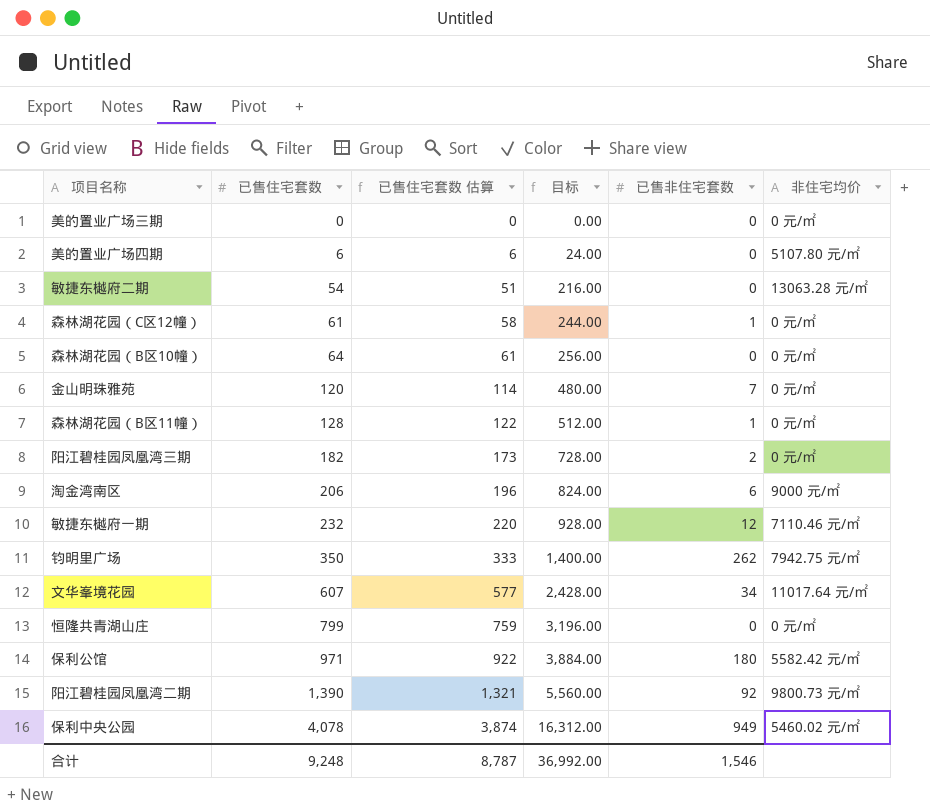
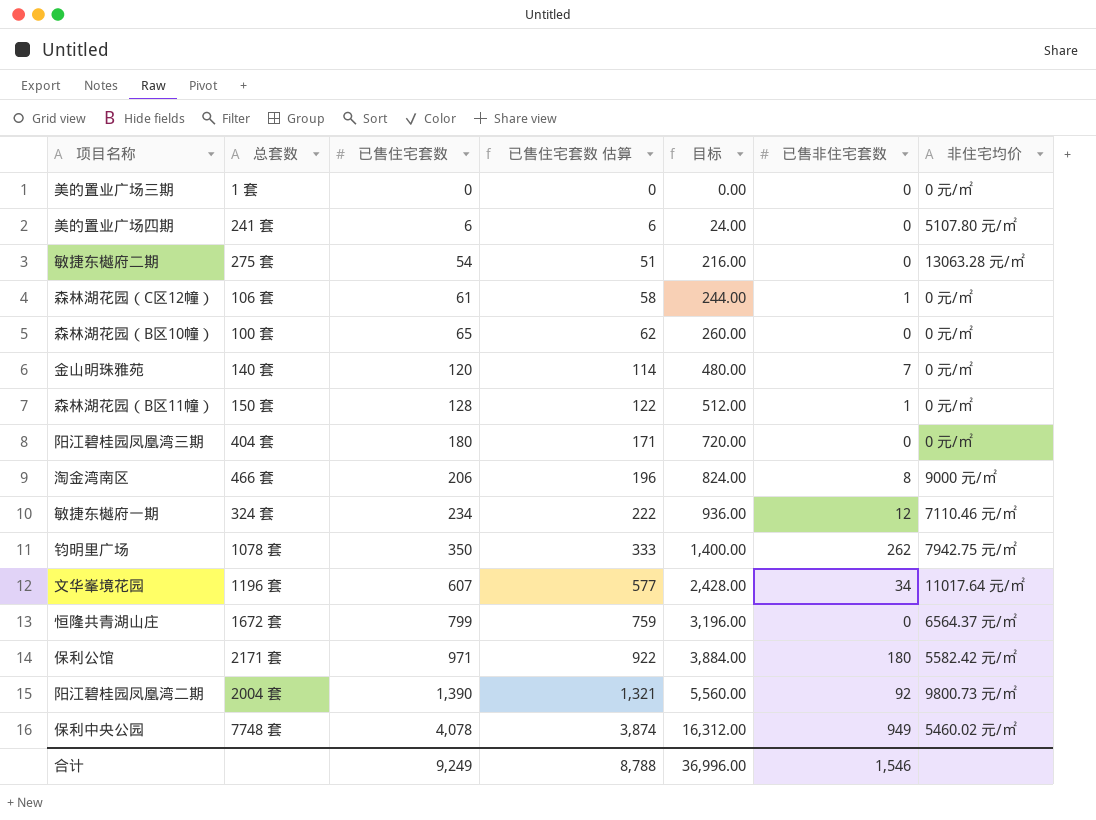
column 总套数 | position: none -> 2
森林湖花园（B区10幢） | 已售住宅套数: 64 -> 65
森林湖花园（B区10幢） | 已售住宅套数 估算: 61 -> 62
森林湖花园（B区10幢） | 目标: 256.00 -> 260.00
阳江碧桂园凤凰湾三期 | 已售住宅套数: 182 -> 180
阳江碧桂园凤凰湾三期 | 已售住宅套数 估算: 173 -> 171
阳江碧桂园凤凰湾三期 | 目标: 728.00 -> 720.00
阳江碧桂园凤凰湾三期 | 已售非住宅套数: 2 -> 0
淘金湾南区 | 已售非住宅套数: 6 -> 8
敏捷东樾府一期 | 已售住宅套数: 232 -> 234
敏捷东樾府一期 | 已售住宅套数 估算: 220 -> 222
敏捷东樾府一期 | 目标: 928.00 -> 936.00
恒隆共青湖山庄 | 非住宅均价: 0 元/㎡ -> 6564.37 元/㎡
合计 | 已售住宅套数: 9,248 -> 9,249
合计 | 已售住宅套数 估算: 8,787 -> 8,788
合计 | 目标: 36,992.00 -> 36,996.00

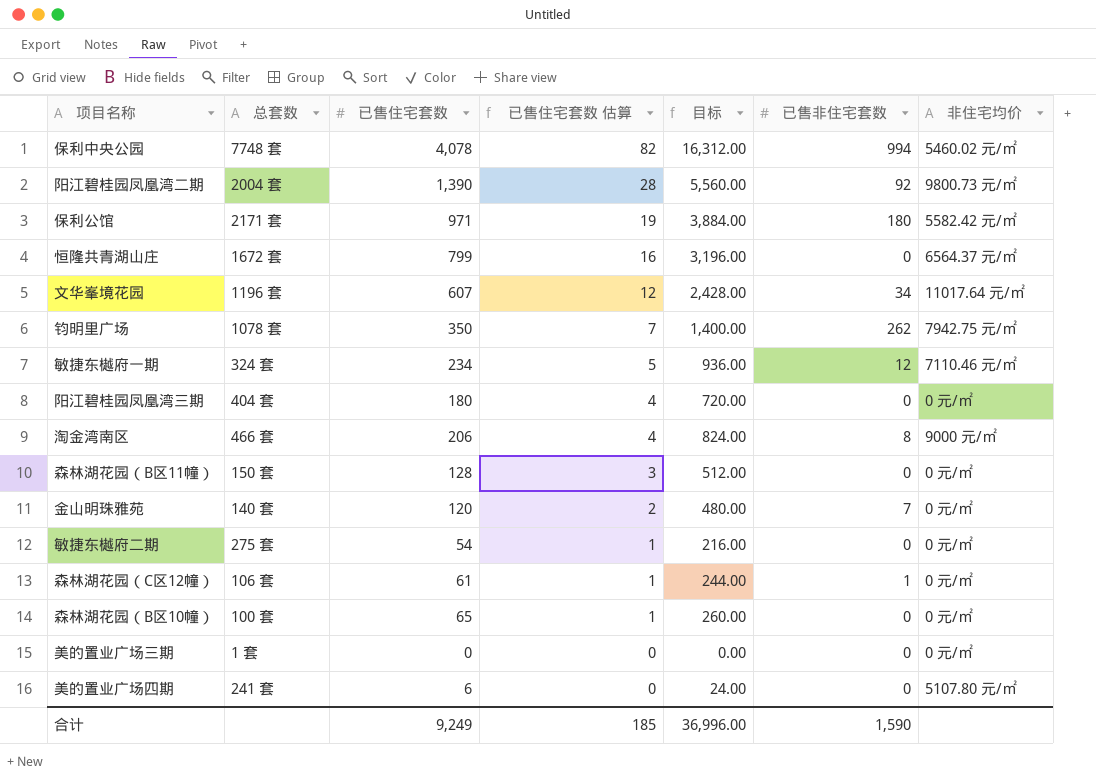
row order: 已售住宅套数 ascending -> 已售住宅套数 估算 descending
column 已售住宅套数 估算 | formula: [已售住宅套数] * 0.95 -> [已售住宅套数] * 0.02
保利中央公园 | 已售非住宅套数: 949 -> 994
森林湖花园（B区11幢） | 已售非住宅套数: 1 -> 0
敏捷东樾府二期 | 非住宅均价: 13063.28 元/㎡ -> 0 元/㎡
合计 | 已售住宅套数 估算: 8,788 -> 185
合计 | 已售非住宅套数: 1,546 -> 1,590

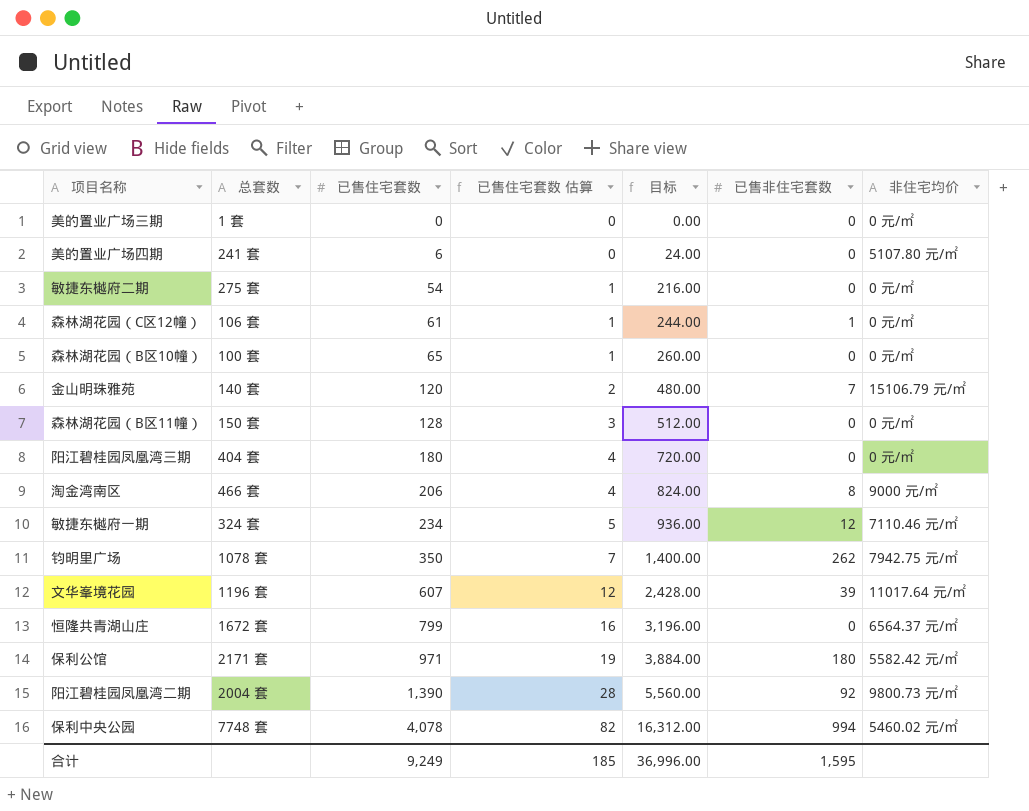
row order: 已售住宅套数 估算 descending -> 已售住宅套数 ascending
金山明珠雅苑 | 非住宅均价: 0 元/㎡ -> 15106.79 元/㎡
文华峯境花园 | 已售非住宅套数: 34 -> 39
合计 | 已售非住宅套数: 1,590 -> 1,595

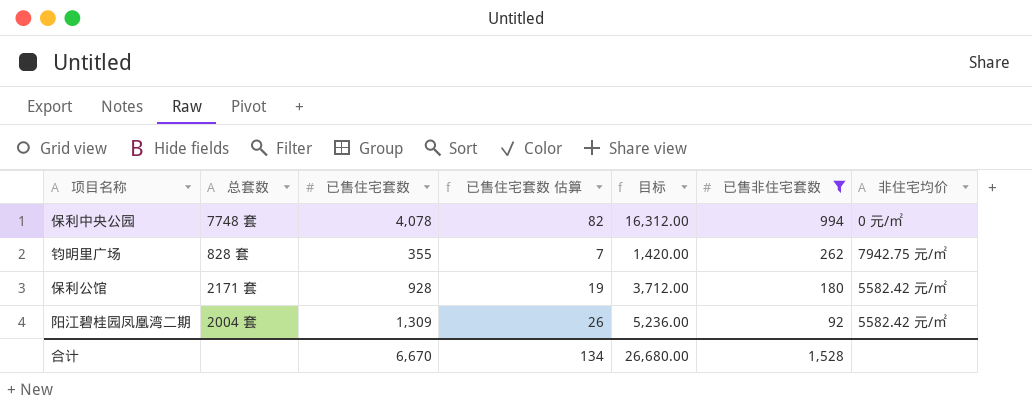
filter: none -> 已售非住宅套数 >= 92
row order: 已售住宅套数 ascending -> 已售非住宅套数 descending
保利中央公园 | 非住宅均价: 5460.02 元/㎡ -> 0 元/㎡
钧明里广场 | 总套数: 1078 套 -> 828 套
钧明里广场 | 已售住宅套数: 350 -> 355
钧明里广场 | 目标: 1,400.00 -> 1,420.00
保利公馆 | 已售住宅套数: 971 -> 928
保利公馆 | 目标: 3,884.00 -> 3,712.00
阳江碧桂园凤凰湾二期 | 已售住宅套数: 1,390 -> 1,309
阳江碧桂园凤凰湾二期 | 已售住宅套数 估算: 28 -> 26
阳江碧桂园凤凰湾二期 | 目标: 5,560.00 -> 5,236.00
阳江碧桂园凤凰湾二期 | 非住宅均价: 9800.73 元/㎡ -> 5582.42 元/㎡
合计 | 已售住宅套数: 9,249 -> 6,670
合计 | 已售住宅套数 估算: 185 -> 134
合计 | 目标: 36,996.00 -> 26,680.00
合计 | 已售非住宅套数: 1,595 -> 1,528

